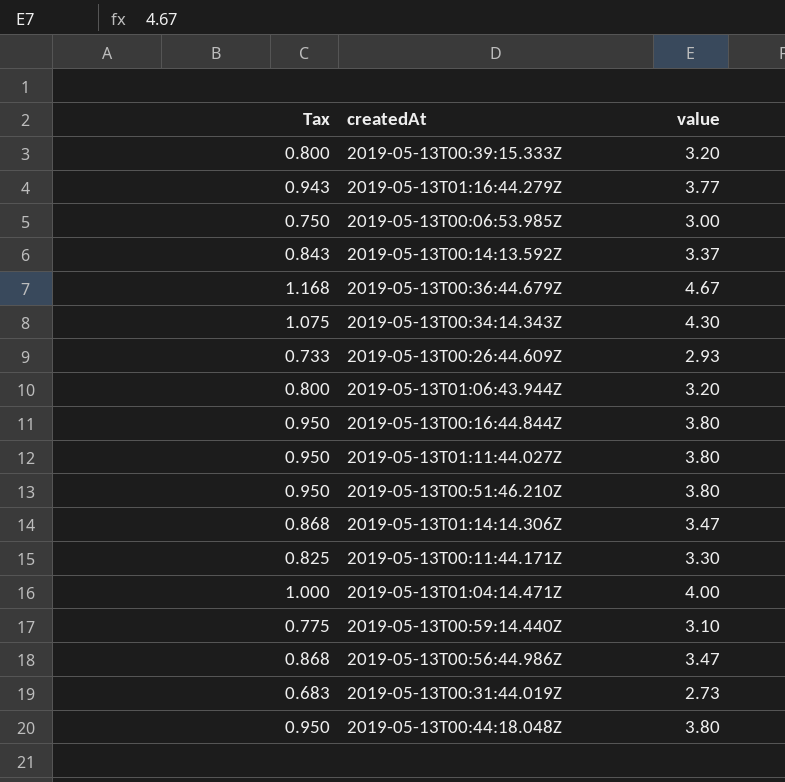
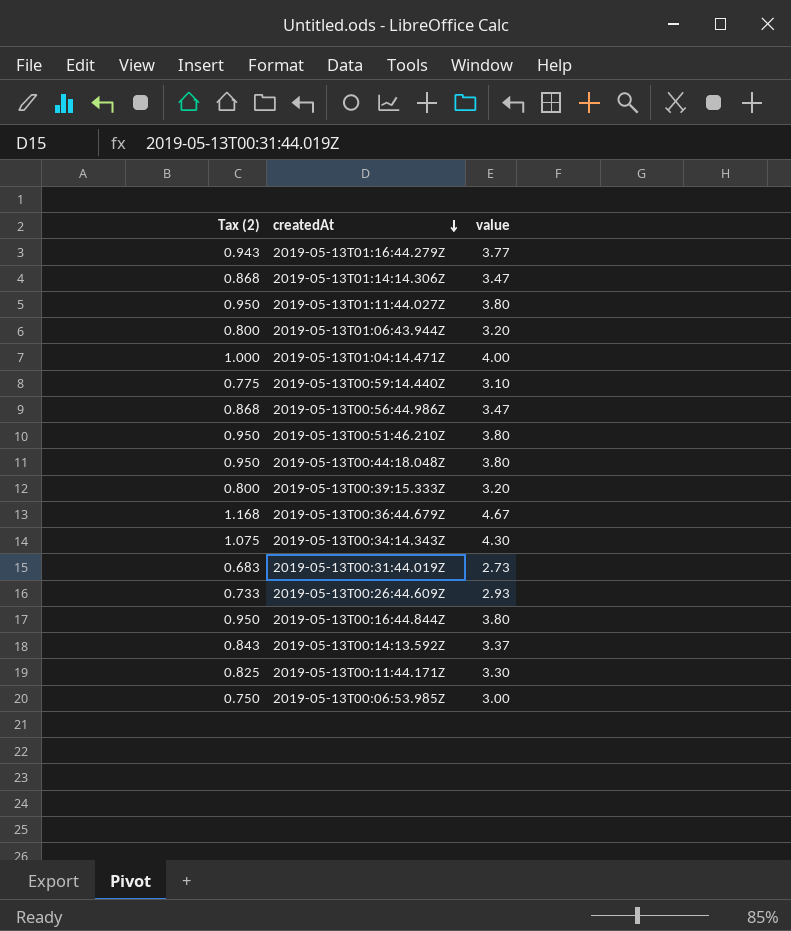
row order: none -> createdAt descending
column name: Tax -> Tax (2)

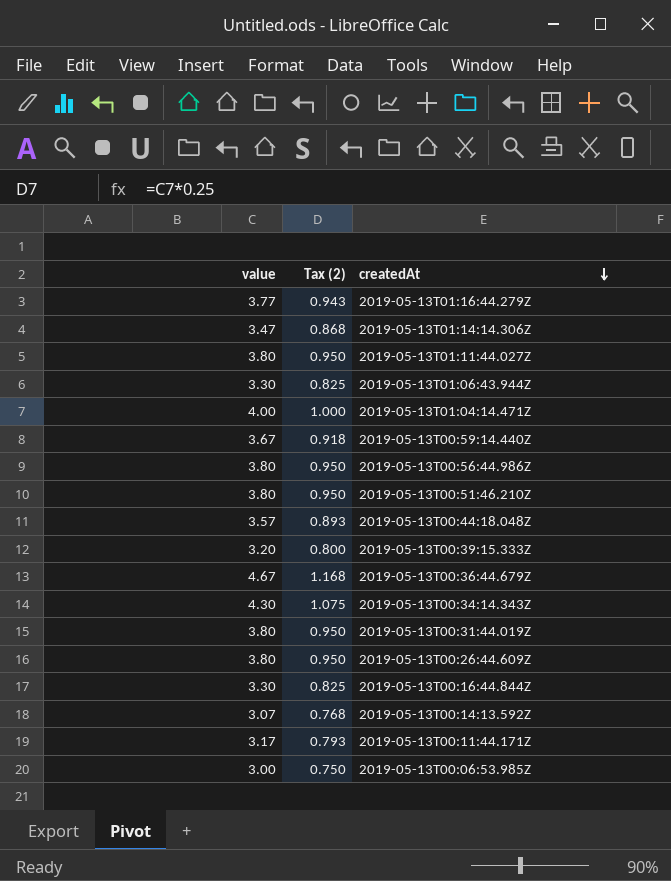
column value | position: 3 -> 1
2019-05-13T01:06:43.944Z | value: 3.20 -> 3.30
2019-05-13T01:06:43.944Z | Tax (2): 0.800 -> 0.825
2019-05-13T00:59:14.440Z | value: 3.10 -> 3.67
2019-05-13T00:59:14.440Z | Tax (2): 0.775 -> 0.918
2019-05-13T00:56:44.986Z | value: 3.47 -> 3.80
2019-05-13T00:56:44.986Z | Tax (2): 0.868 -> 0.950
2019-05-13T00:44:18.048Z | value: 3.80 -> 3.57
2019-05-13T00:44:18.048Z | Tax (2): 0.950 -> 0.893
2019-05-13T00:31:44.019Z | value: 2.73 -> 3.80
2019-05-13T00:31:44.019Z | Tax (2): 0.683 -> 0.950
2019-05-13T00:26:44.609Z | value: 2.93 -> 3.80
2019-05-13T00:26:44.609Z | Tax (2): 0.733 -> 0.950
2019-05-13T00:16:44.844Z | value: 3.80 -> 3.30
2019-05-13T00:16:44.844Z | Tax (2): 0.950 -> 0.825
2019-05-13T00:14:13.592Z | value: 3.37 -> 3.07
2019-05-13T00:14:13.592Z | Tax (2): 0.843 -> 0.768
2019-05-13T00:11:44.171Z | value: 3.30 -> 3.17
2019-05-13T00:11:44.171Z | Tax (2): 0.825 -> 0.793

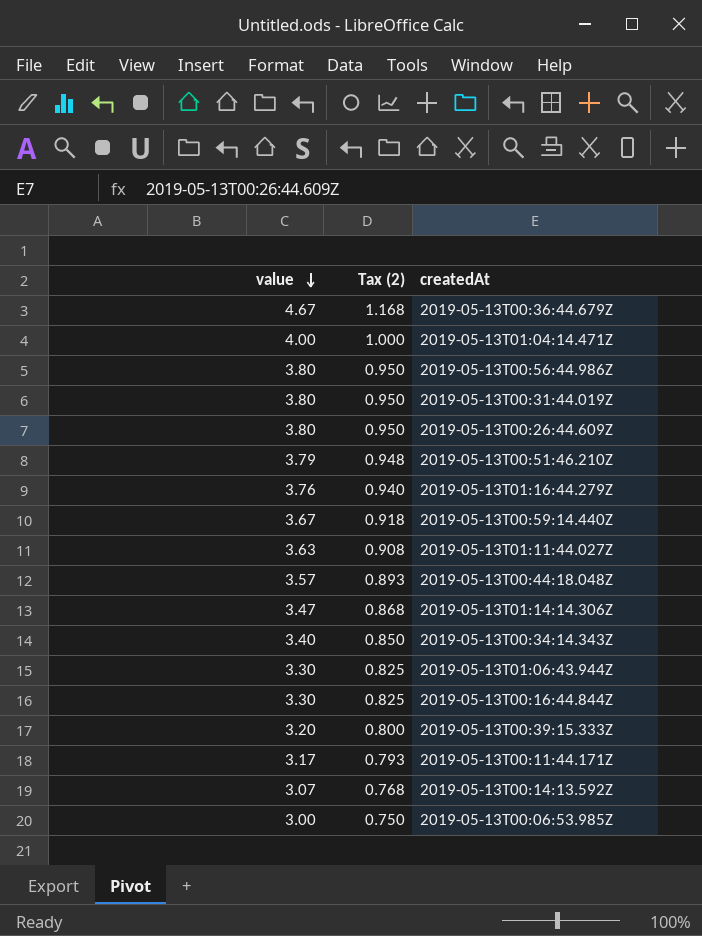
row order: createdAt descending -> value descending
2019-05-13T00:51:46.210Z | value: 3.80 -> 3.79
2019-05-13T00:51:46.210Z | Tax (2): 0.950 -> 0.948
2019-05-13T01:16:44.279Z | value: 3.77 -> 3.76
2019-05-13T01:16:44.279Z | Tax (2): 0.943 -> 0.940
2019-05-13T01:11:44.027Z | value: 3.80 -> 3.63
2019-05-13T01:11:44.027Z | Tax (2): 0.950 -> 0.908
2019-05-13T00:34:14.343Z | value: 4.30 -> 3.40
2019-05-13T00:34:14.343Z | Tax (2): 1.075 -> 0.850

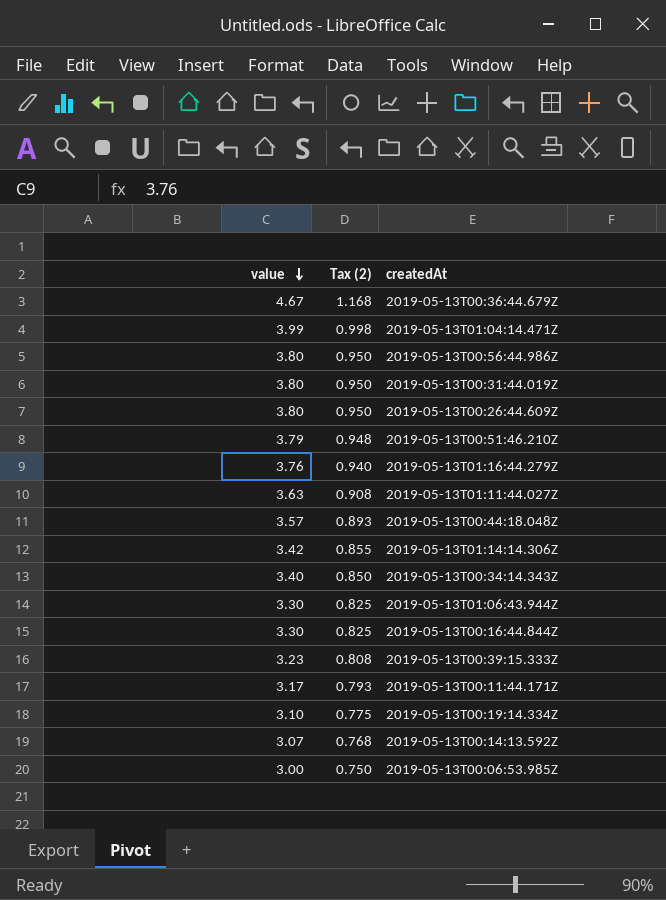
row 2019-05-13T00:59:14.440Z: 3.67 | 0.918 -> none
2019-05-13T01:04:14.471Z | value: 4.00 -> 3.99
2019-05-13T01:04:14.471Z | Tax (2): 1.000 -> 0.998
2019-05-13T01:14:14.306Z | value: 3.47 -> 3.42
2019-05-13T01:14:14.306Z | Tax (2): 0.868 -> 0.855
2019-05-13T00:39:15.333Z | value: 3.20 -> 3.23
2019-05-13T00:39:15.333Z | Tax (2): 0.800 -> 0.808
row 2019-05-13T00:19:14.334Z: none -> 3.10 | 0.775

